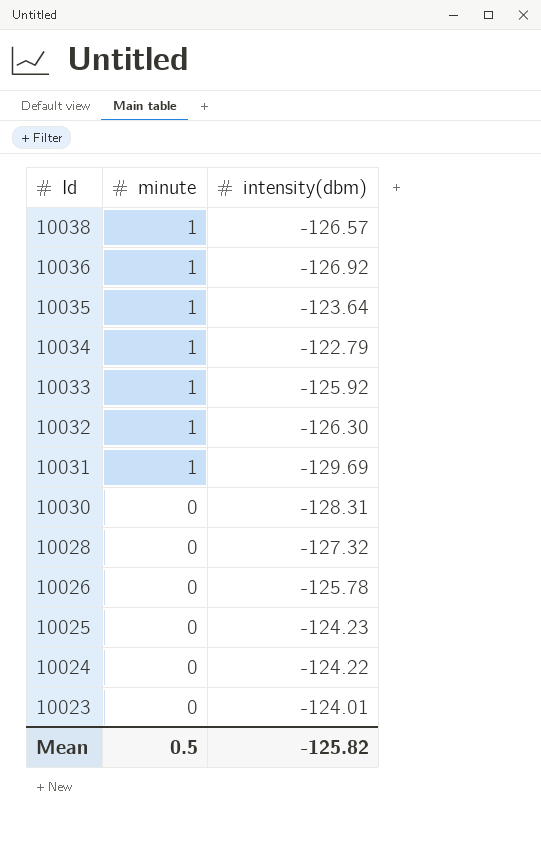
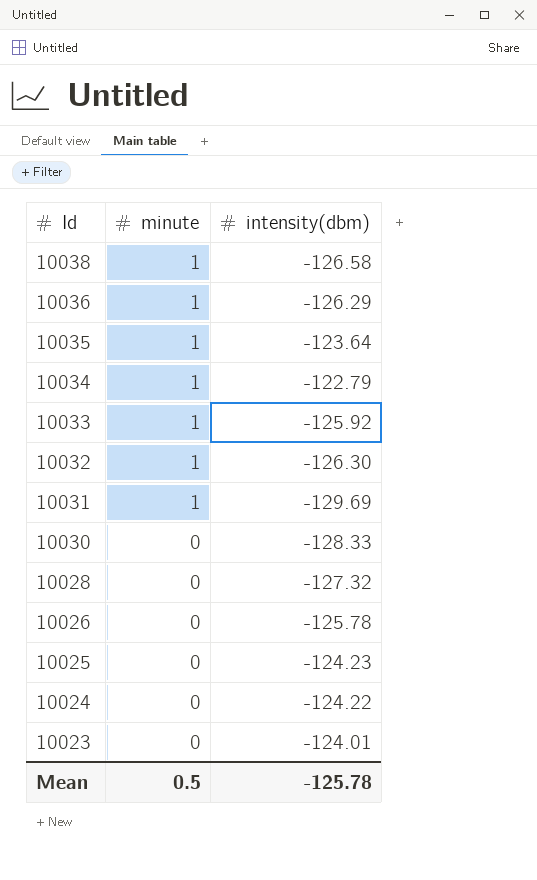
10038 | intensity(dbm): -126.57 -> -126.58
10036 | intensity(dbm): -126.92 -> -126.29
10030 | intensity(dbm): -128.31 -> -128.33
Mean | intensity(dbm): -125.82 -> -125.78

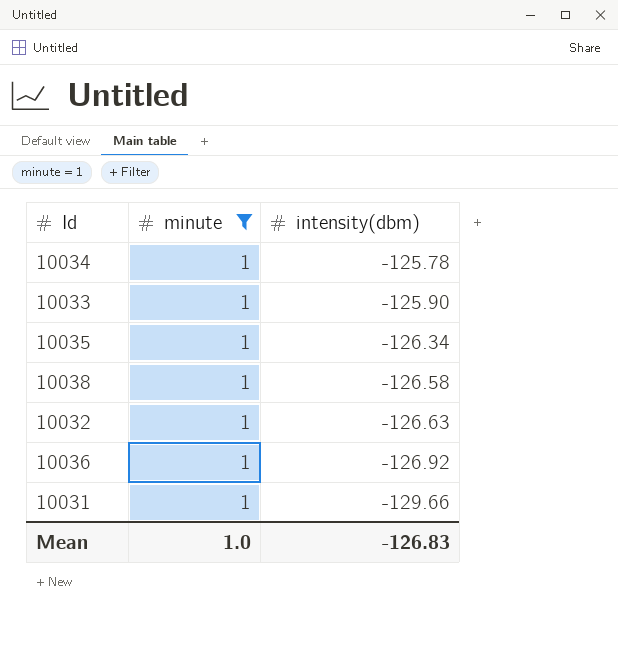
filter: none -> minute = 1
row order: Id descending -> intensity(dbm) descending
10034 | intensity(dbm): -122.79 -> -125.78
10033 | intensity(dbm): -125.92 -> -125.90
10035 | intensity(dbm): -123.64 -> -126.34
10032 | intensity(dbm): -126.30 -> -126.63
10036 | intensity(dbm): -126.29 -> -126.92
10031 | intensity(dbm): -129.69 -> -129.66
Mean | minute: 0.5 -> 1.0
Mean | intensity(dbm): -125.78 -> -126.83

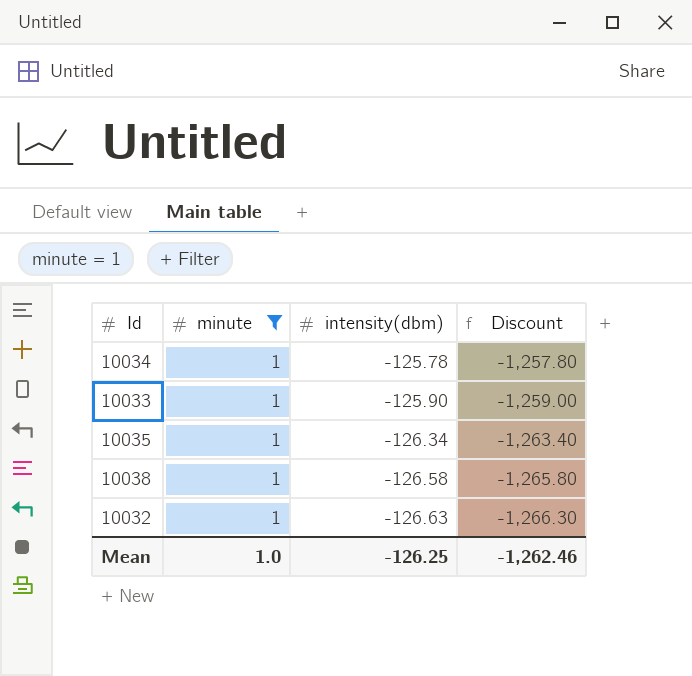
column Discount | formula: none -> [intensity(dbm)] * 10
row 10036: 1 | -126.92 -> none
row 10031: 1 | -129.66 -> none
Mean | intensity(dbm): -126.83 -> -126.25

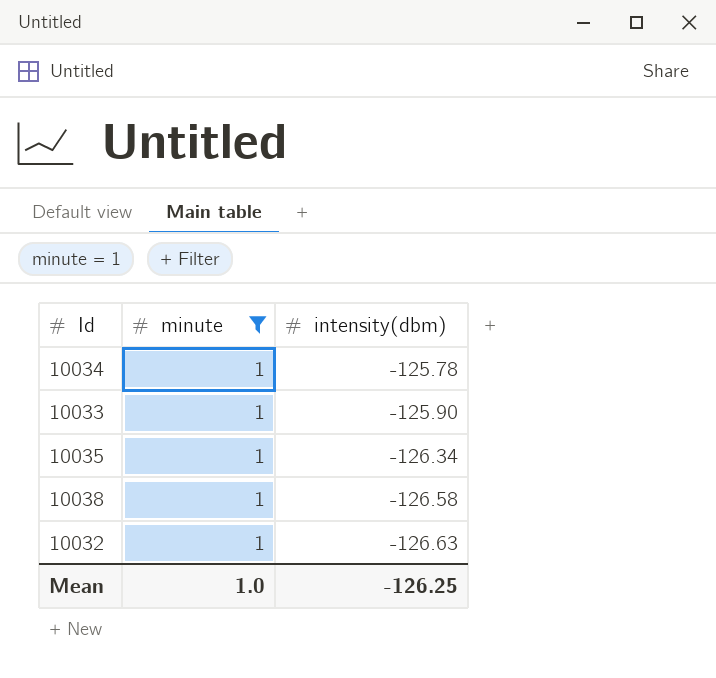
column Discount | formula: [intensity(dbm)] * 10 -> none

